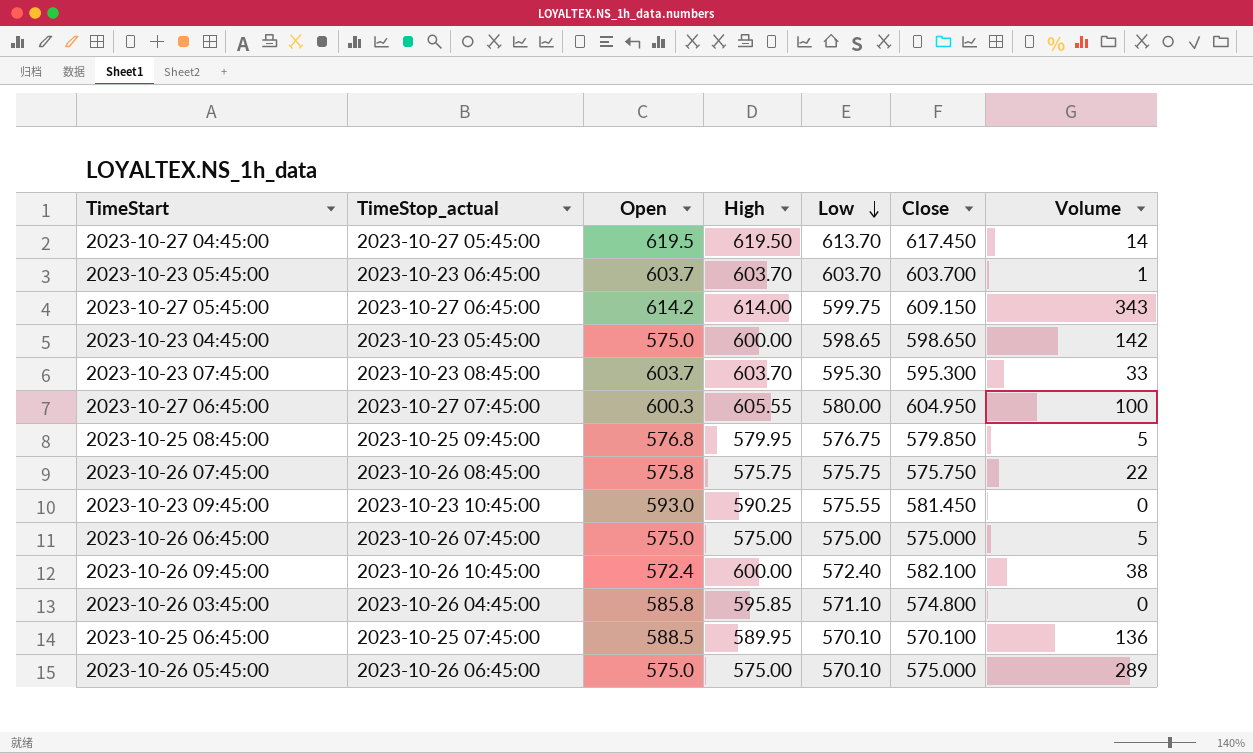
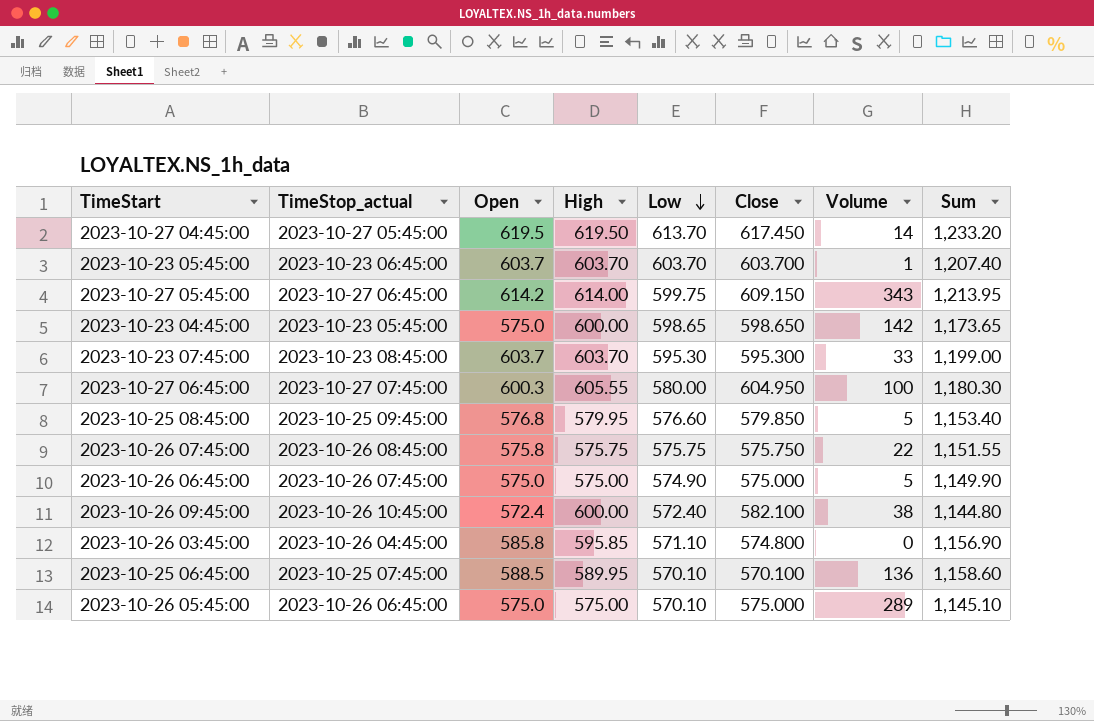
column Sum | formula: none -> [Open] + [Low]
row 2023-10-23 09:45:00: 2023-10-23 10:45:00 | 593.0 | 590.25 | 575.55 | 581.450 | 0 -> none
2023-10-25 08:45:00 | Low: 576.75 -> 576.60
2023-10-26 06:45:00 | Low: 575.00 -> 574.90

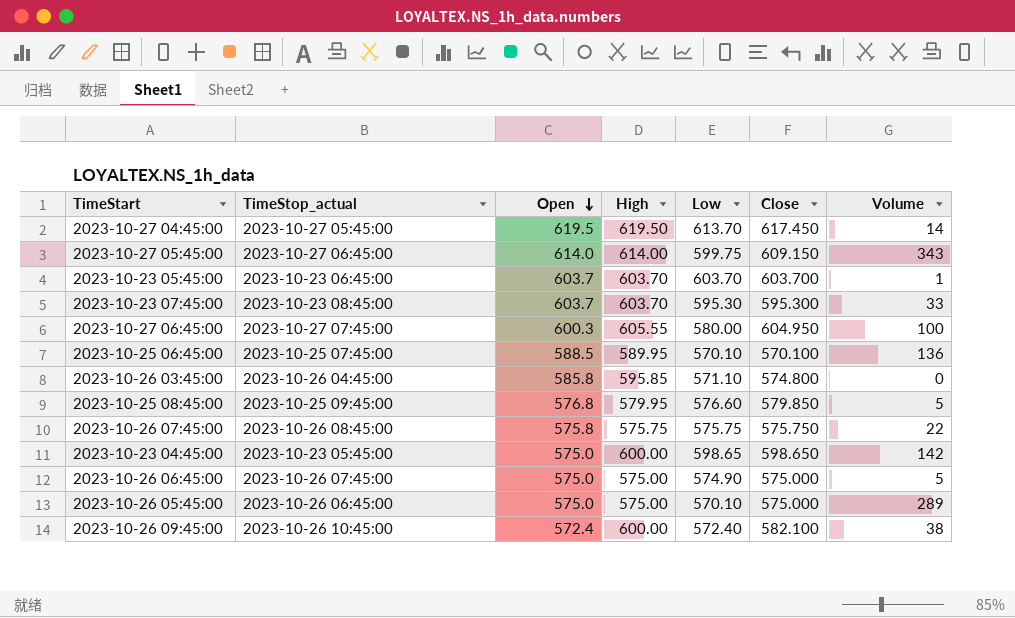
row order: Low descending -> Open descending
column Sum | formula: [Open] + [Low] -> none
2023-10-27 05:45:00 | Open: 614.2 -> 614.0

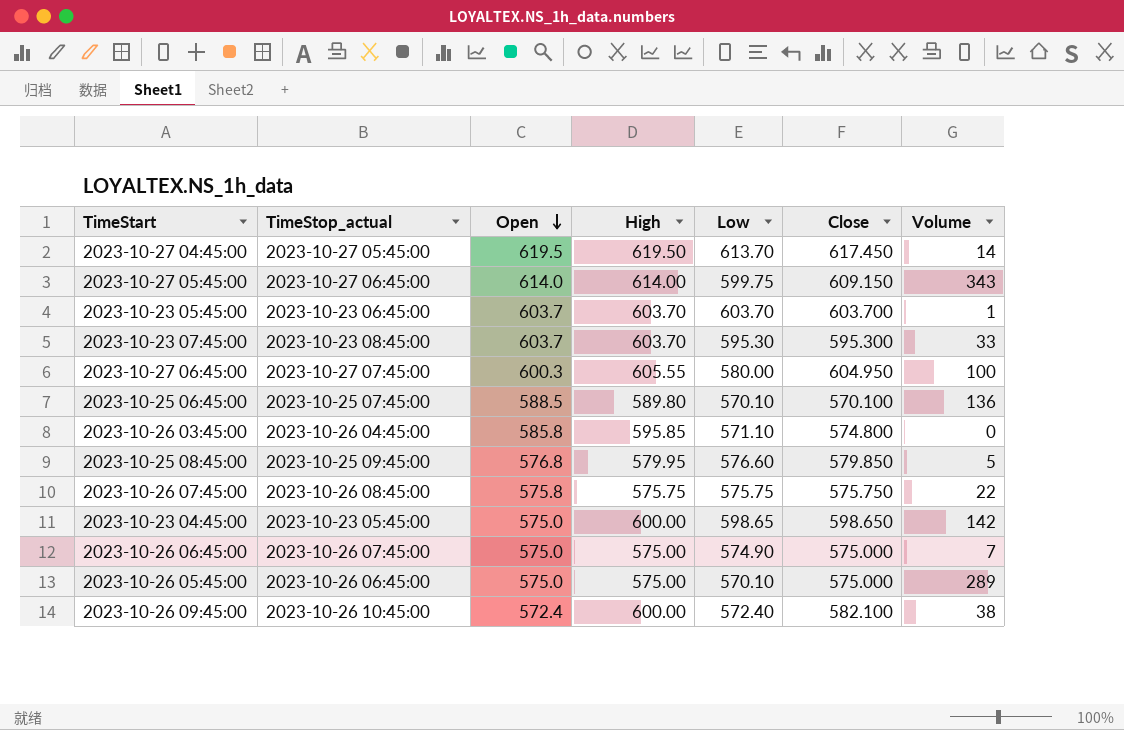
2023-10-25 06:45:00 | High: 589.95 -> 589.80
2023-10-26 06:45:00 | Volume: 5 -> 7

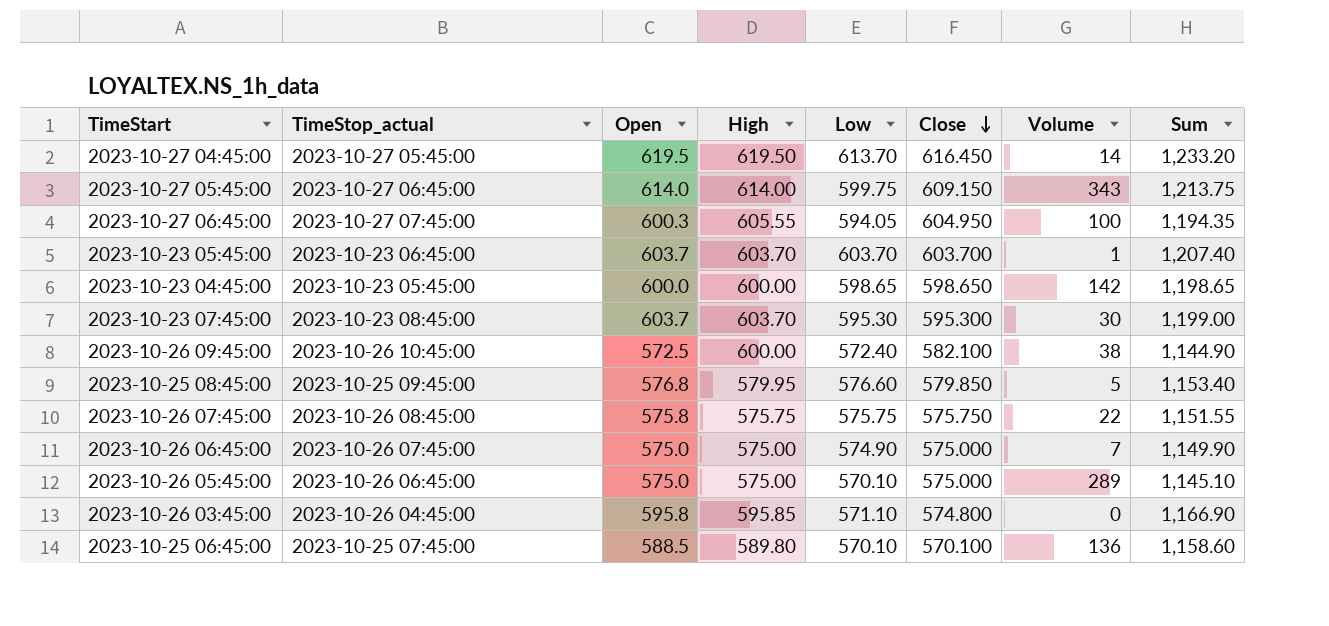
row order: Open descending -> Close descending
column Sum | formula: none -> [Open] + [Low]
2023-10-27 04:45:00 | Close: 617.450 -> 616.450
2023-10-27 06:45:00 | Low: 580.00 -> 594.05
2023-10-23 04:45:00 | Open: 575.0 -> 600.0
2023-10-23 07:45:00 | Volume: 33 -> 30
2023-10-26 09:45:00 | Open: 572.4 -> 572.5
2023-10-26 03:45:00 | Open: 585.8 -> 595.8

